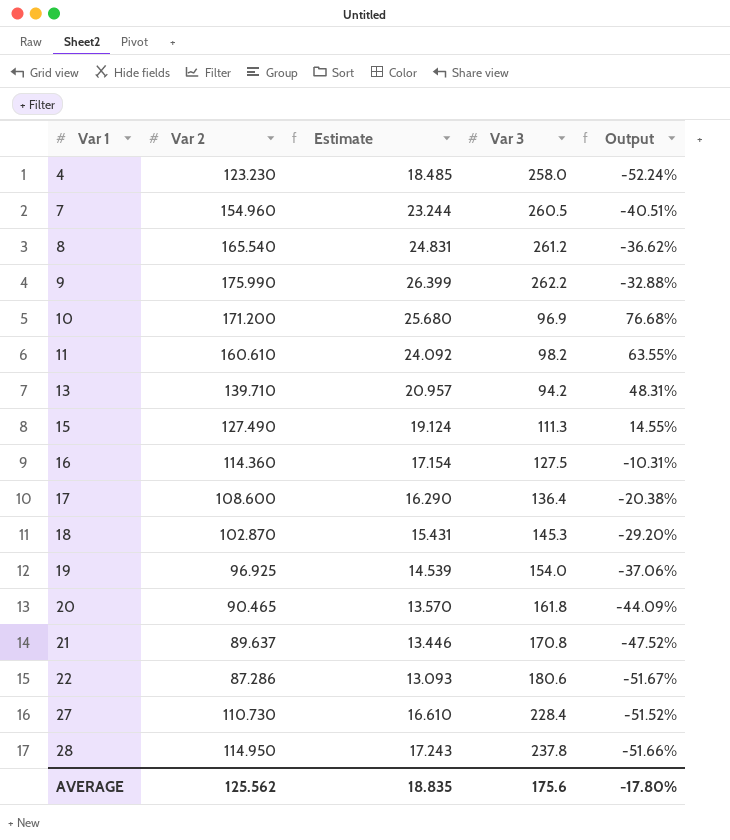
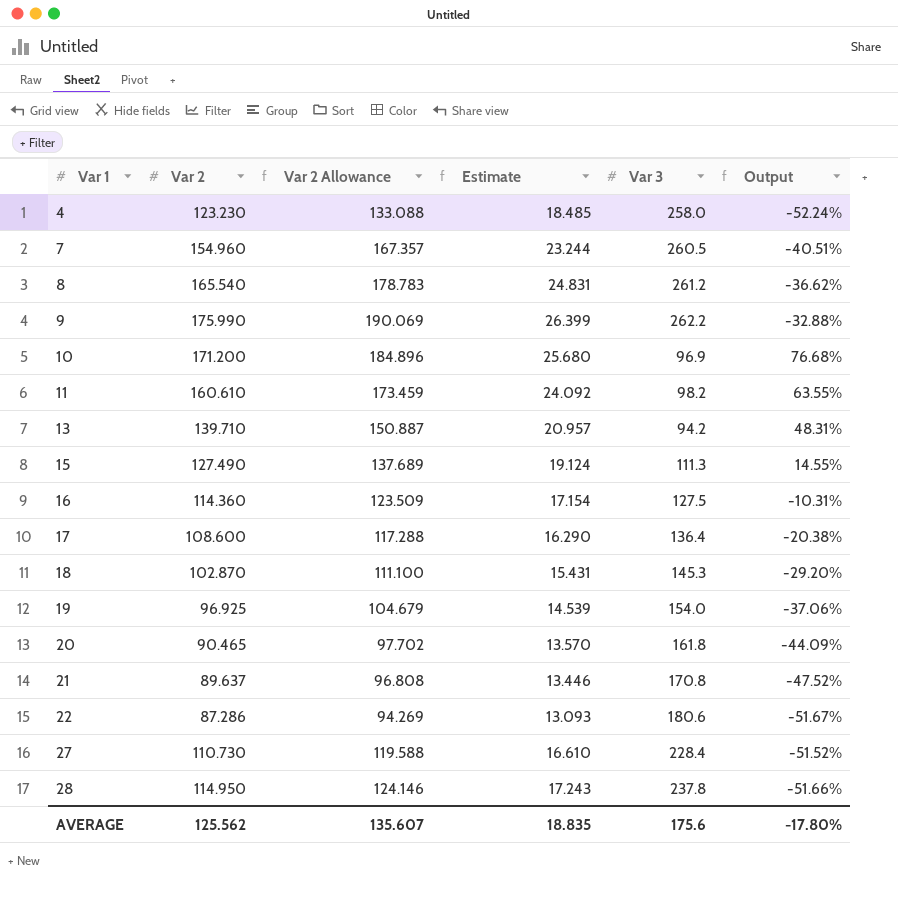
column Var 2 Allowance | formula: none -> [Var 2] * 1.08

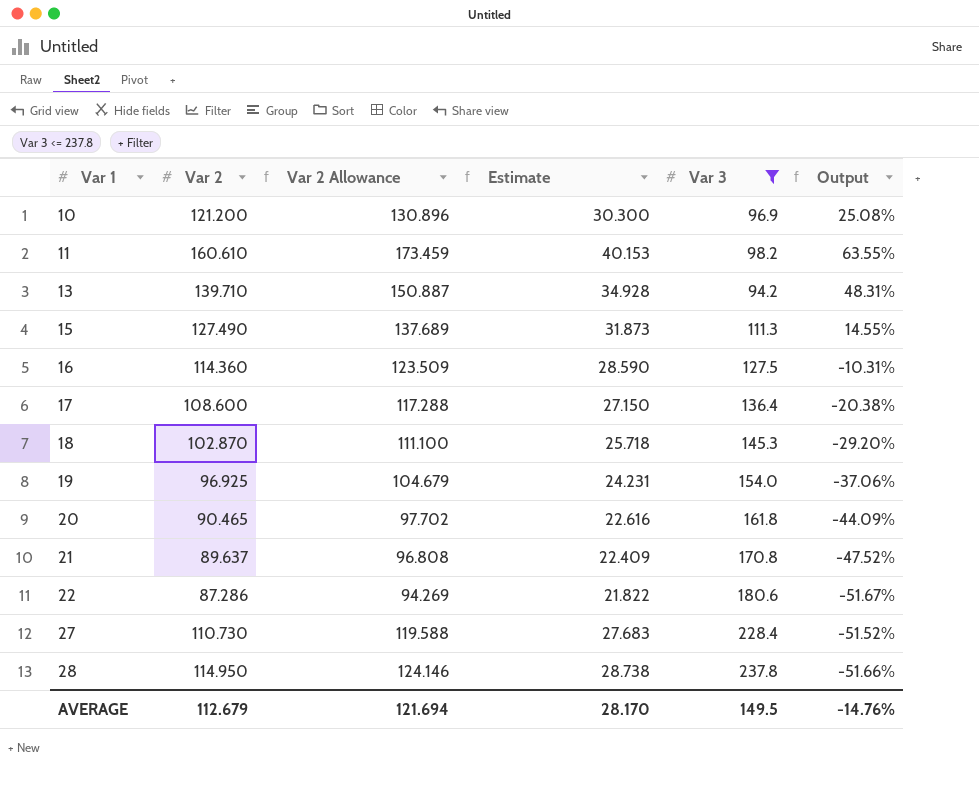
filter: none -> Var 3 <= 237.8
column Estimate | formula: [Var 2] * 0.15 -> [Var 2] * 0.25
10 | Var 2: 171.200 -> 121.200
10 | Var 2 Allowance: 184.896 -> 130.896
10 | Output: 76.68% -> 25.08%
AVERAGE | Var 2: 125.562 -> 112.679
AVERAGE | Var 2 Allowance: 135.607 -> 121.694
AVERAGE | Estimate: 18.835 -> 28.170
AVERAGE | Var 3: 175.6 -> 149.5
AVERAGE | Output: -17.80% -> -14.76%

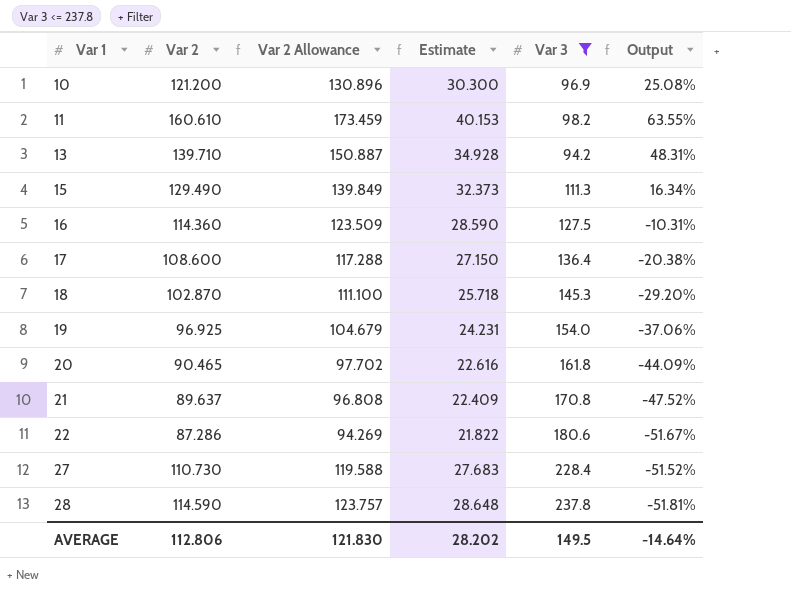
15 | Var 2: 127.490 -> 129.490
15 | Var 2 Allowance: 137.689 -> 139.849
15 | Estimate: 31.873 -> 32.373
15 | Output: 14.55% -> 16.34%
28 | Var 2: 114.950 -> 114.590
28 | Var 2 Allowance: 124.146 -> 123.757
28 | Estimate: 28.738 -> 28.648
28 | Output: -51.66% -> -51.81%
AVERAGE | Var 2: 112.679 -> 112.806
AVERAGE | Var 2 Allowance: 121.694 -> 121.830
AVERAGE | Estimate: 28.170 -> 28.202
AVERAGE | Output: -14.76% -> -14.64%

